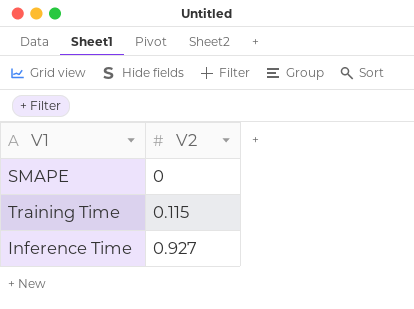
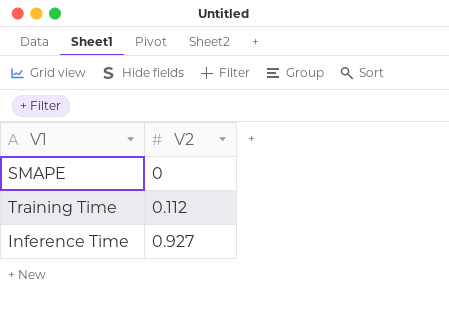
Training Time | V2: 0.115 -> 0.112

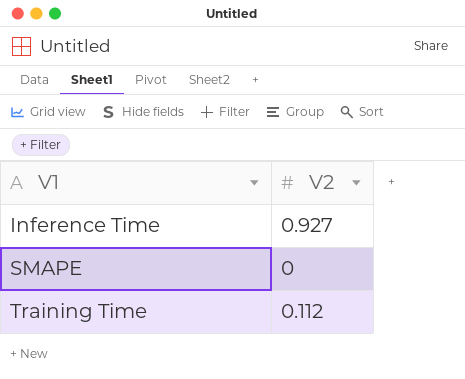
row order: V2 ascending -> V1 ascending

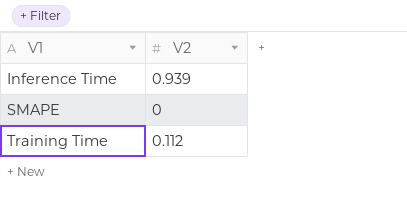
Inference Time | V2: 0.927 -> 0.939

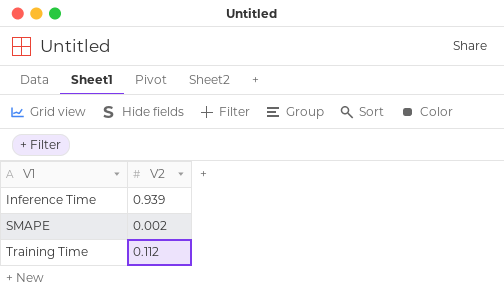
SMAPE | V2: 0 -> 0.002

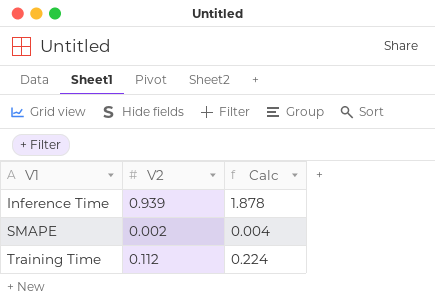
column Calc | formula: none -> [V2] * 2

